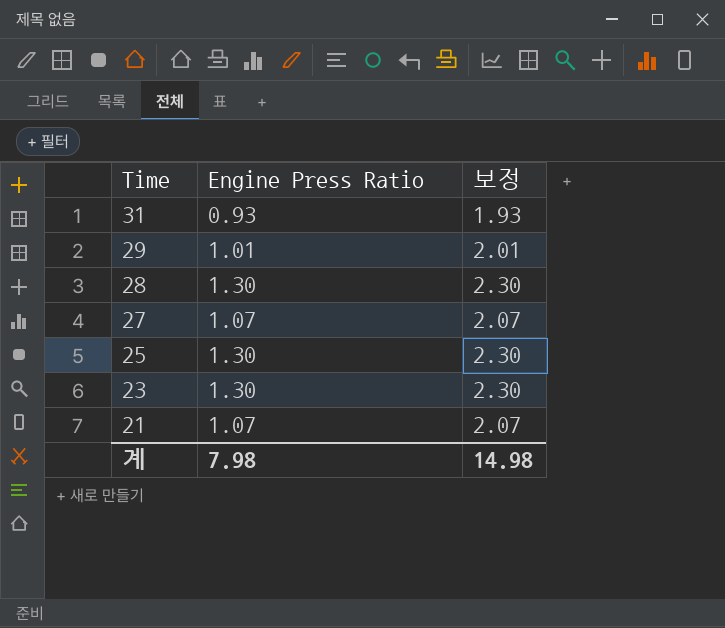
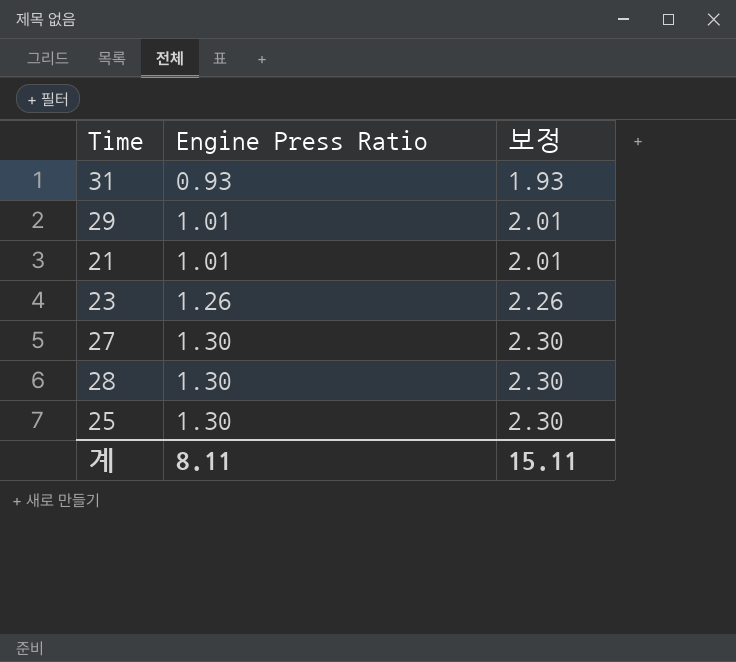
row order: Time descending -> Engine Press Ratio ascending
21 | Engine Press Ratio: 1.07 -> 1.01
21 | 보정: 2.07 -> 2.01
23 | Engine Press Ratio: 1.30 -> 1.26
23 | 보정: 2.30 -> 2.26
27 | Engine Press Ratio: 1.07 -> 1.30
27 | 보정: 2.07 -> 2.30
계 | Engine Press Ratio: 7.98 -> 8.11
계 | 보정: 14.98 -> 15.11

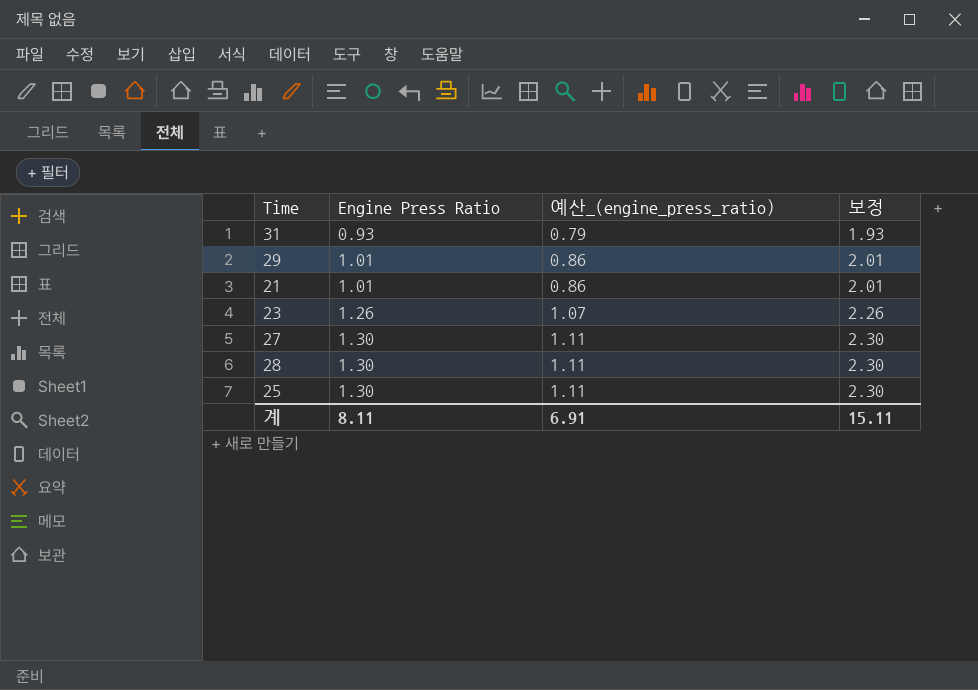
column 예산_(engine_press_ratio) | formula: none -> [Engine Press Ratio] * 0.85

